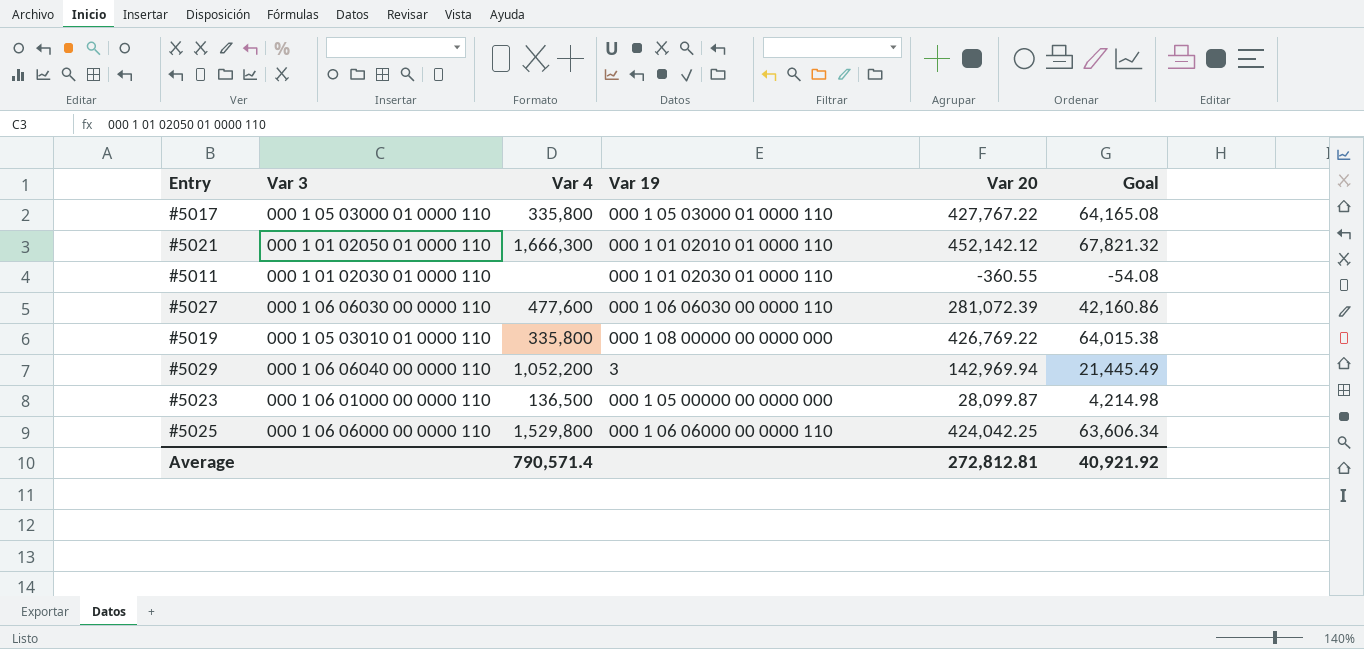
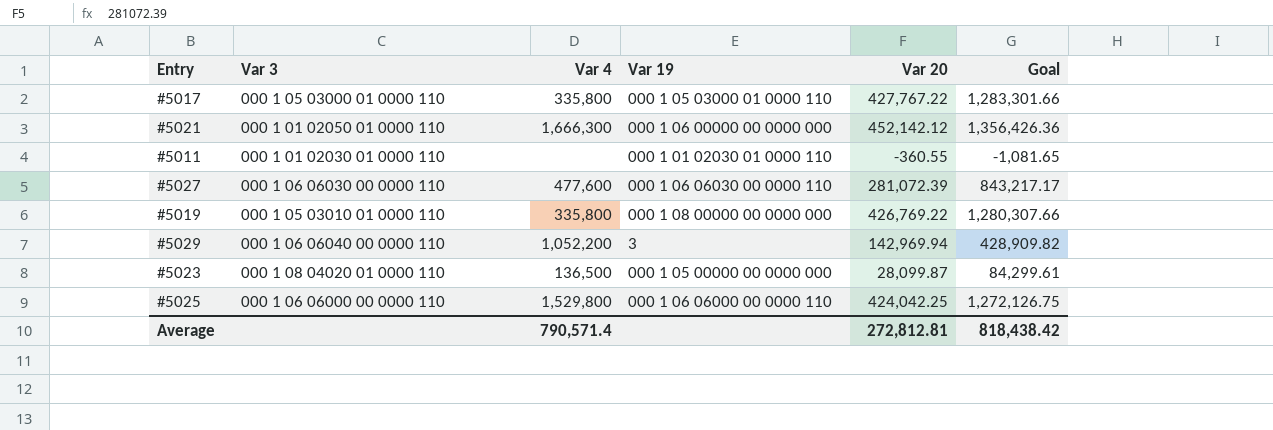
column Goal | formula: [Var 20] * 0.15 -> [Var 20] * 3
#5021 | Var 19: 000 1 01 02010 01 0000 110 -> 000 1 06 00000 00 0000 000
#5023 | Var 3: 000 1 06 01000 00 0000 110 -> 000 1 08 04020 01 0000 110
Average | Goal: 40,921.92 -> 818,438.42

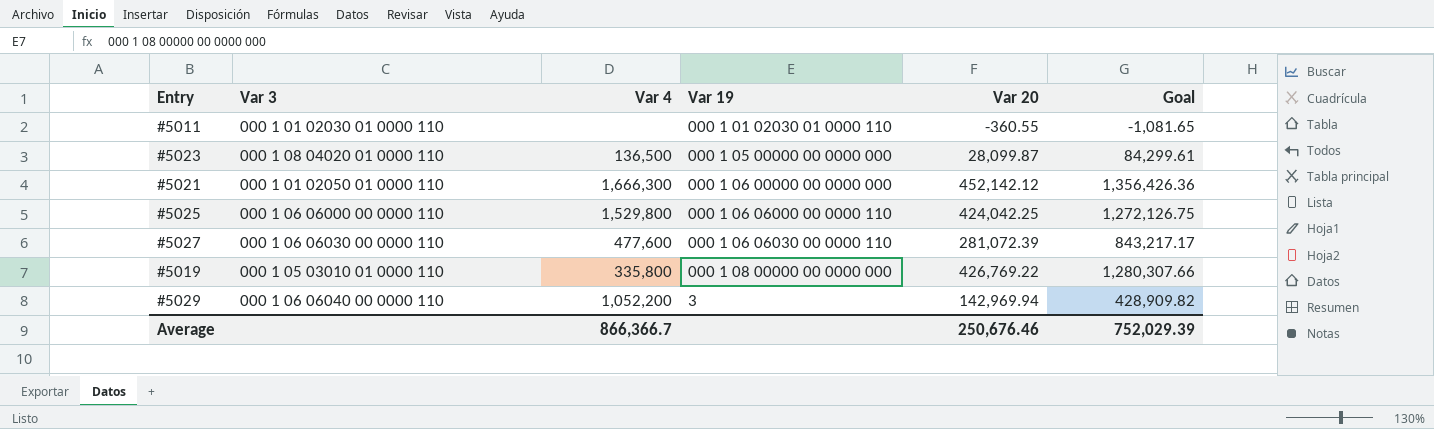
row order: none -> Var 19 ascending
row #5017: 000 1 05 03000 01 0000 110 | 335,800 | 000 1 05 03000 01 0000 110 | 427,767.22 | 1,283,301.66 -> none
Average | Var 4: 790,571.4 -> 866,366.7
Average | Var 20: 272,812.81 -> 250,676.46
Average | Goal: 818,438.42 -> 752,029.39

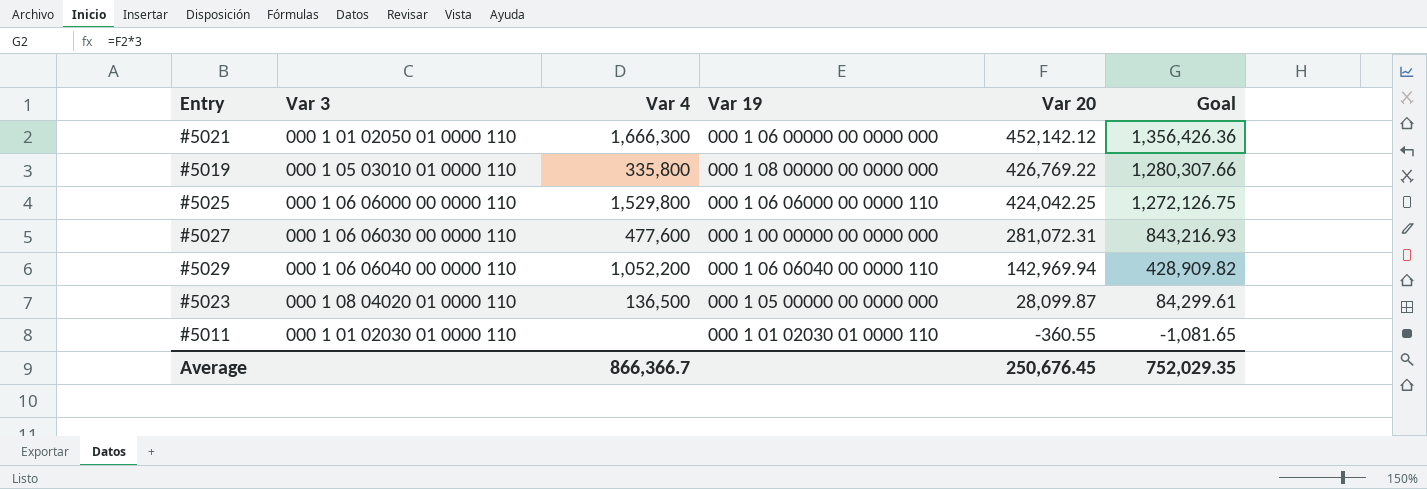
row order: Var 19 ascending -> Var 20 descending
#5027 | Var 19: 000 1 06 06030 00 0000 110 -> 000 1 00 00000 00 0000 000
#5027 | Var 20: 281,072.39 -> 281,072.31
#5027 | Goal: 843,217.17 -> 843,216.93
#5029 | Var 19: 3 -> 000 1 06 06040 00 0000 110
Average | Var 20: 250,676.46 -> 250,676.45
Average | Goal: 752,029.39 -> 752,029.35

